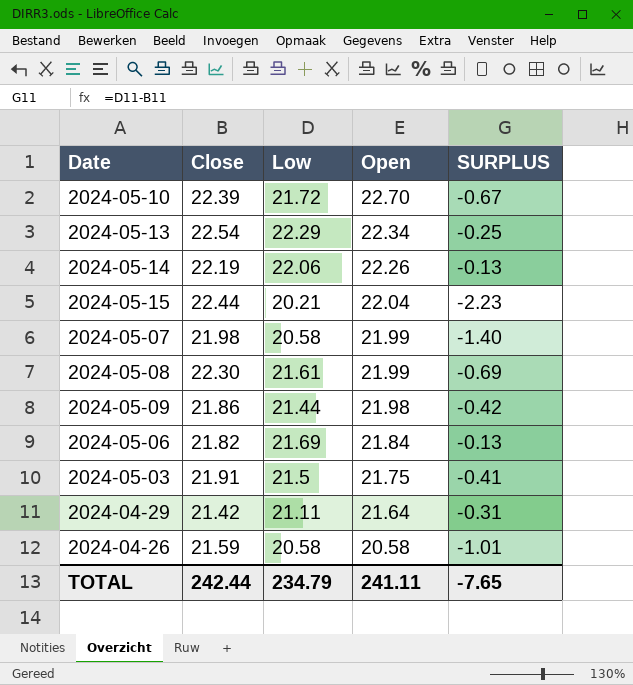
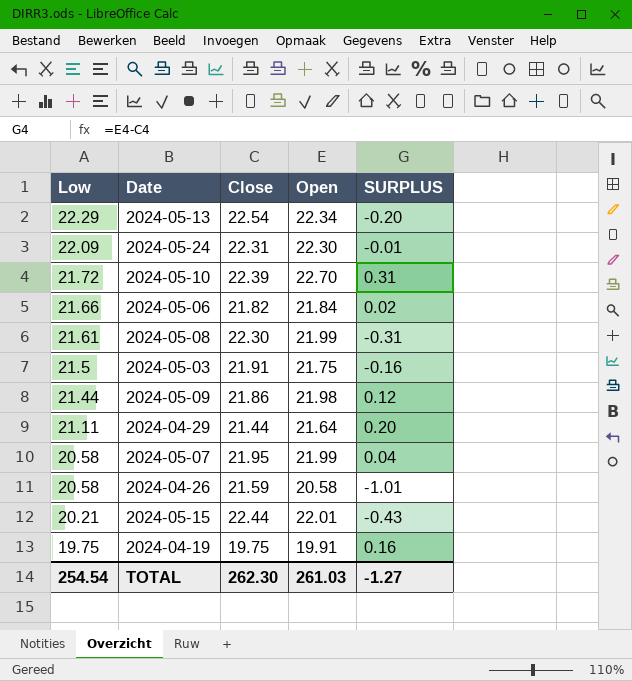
row order: Open descending -> Low descending
column Low | position: 3 -> 1
column SURPLUS | formula: [Low] - [Close] -> [Open] - [Close]
row 2024-05-14: 22.19 | 22.06 | 22.26 | -0.13 -> none
row 2024-05-24: none -> 22.09 | 22.31 | 22.30 | -0.01
2024-05-06 | Low: 21.69 -> 21.66
2024-04-29 | Close: 21.42 -> 21.44
2024-05-07 | Close: 21.98 -> 21.95
2024-05-15 | Open: 22.04 -> 22.01
row 2024-04-19: none -> 19.75 | 19.75 | 19.91 | 0.16
TOTAL | Low: 234.79 -> 254.54
TOTAL | Close: 242.44 -> 262.30
TOTAL | Open: 241.11 -> 261.03
TOTAL | SURPLUS: -7.65 -> -1.27

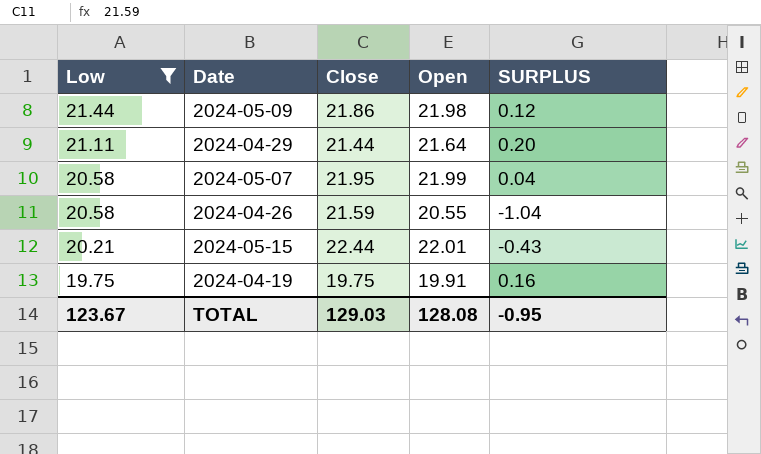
filter: none -> Low <= 21.44
2024-04-26 | Open: 20.58 -> 20.55
2024-04-26 | SURPLUS: -1.01 -> -1.04
TOTAL | Low: 254.54 -> 123.67
TOTAL | Close: 262.30 -> 129.03
TOTAL | Open: 261.03 -> 128.08
TOTAL | SURPLUS: -1.27 -> -0.95

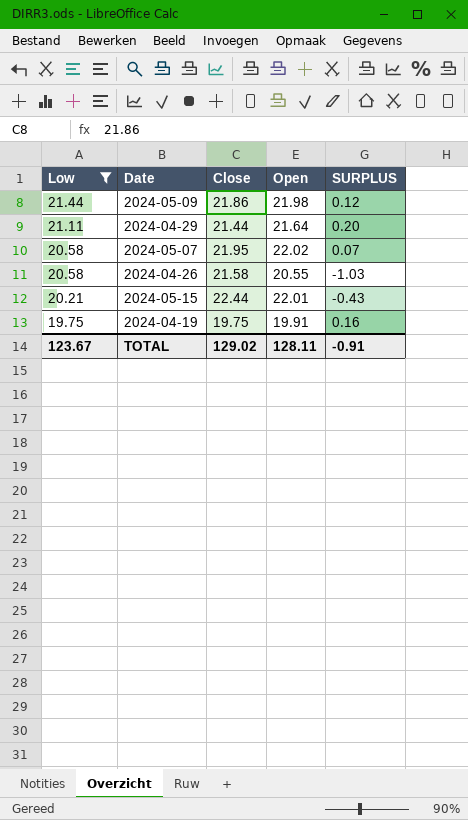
2024-05-07 | Open: 21.99 -> 22.02
2024-05-07 | SURPLUS: 0.04 -> 0.07
2024-04-26 | Close: 21.59 -> 21.58
2024-04-26 | SURPLUS: -1.04 -> -1.03
TOTAL | Close: 129.03 -> 129.02
TOTAL | Open: 128.08 -> 128.11
TOTAL | SURPLUS: -0.95 -> -0.91

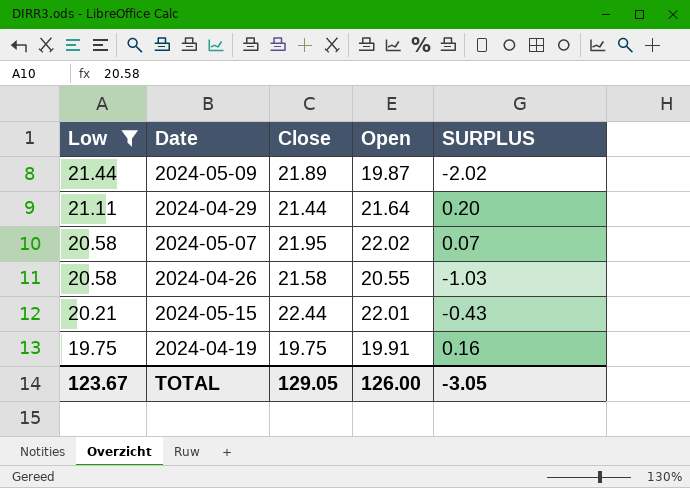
2024-05-09 | Close: 21.86 -> 21.89
2024-05-09 | Open: 21.98 -> 19.87
2024-05-09 | SURPLUS: 0.12 -> -2.02
TOTAL | Close: 129.02 -> 129.05
TOTAL | Open: 128.11 -> 126.00
TOTAL | SURPLUS: -0.91 -> -3.05

